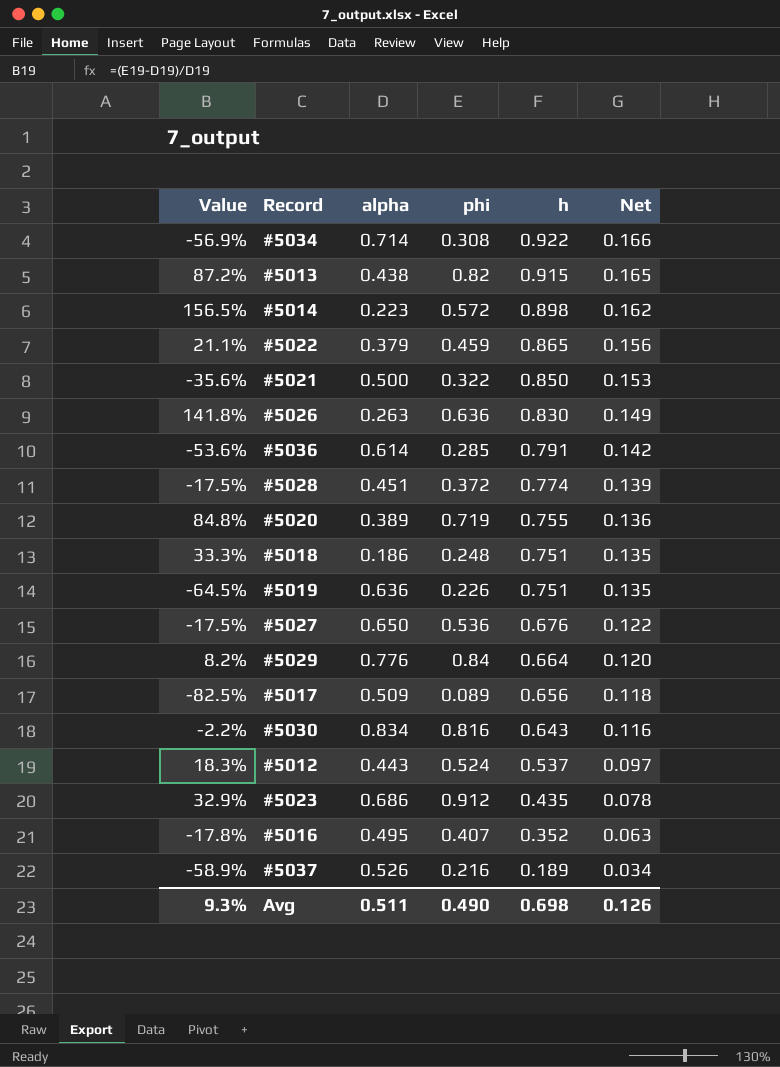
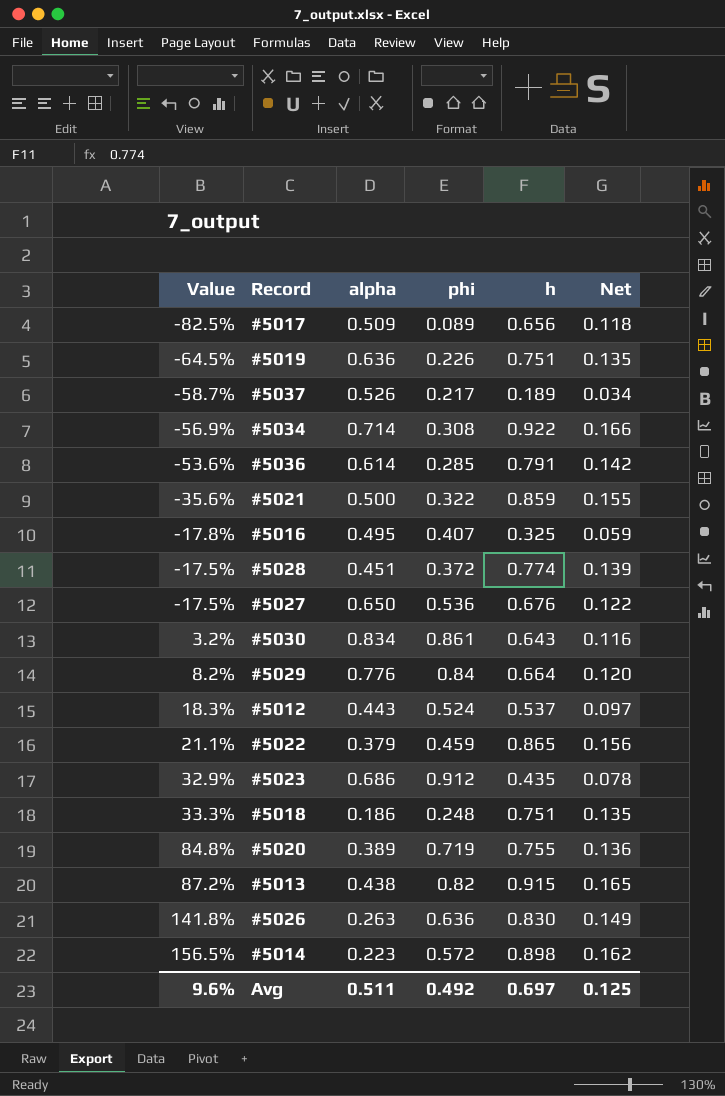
row order: h descending -> Value ascending
#5037 | Value: -58.9% -> -58.7%
#5037 | phi: 0.216 -> 0.217
#5021 | h: 0.850 -> 0.859
#5021 | Net: 0.153 -> 0.155
#5016 | h: 0.352 -> 0.325
#5016 | Net: 0.063 -> 0.059
#5030 | Value: -2.2% -> 3.2%
#5030 | phi: 0.816 -> 0.861
Avg | Value: 9.3% -> 9.6%
Avg | phi: 0.490 -> 0.492
Avg | h: 0.698 -> 0.697
Avg | Net: 0.126 -> 0.125

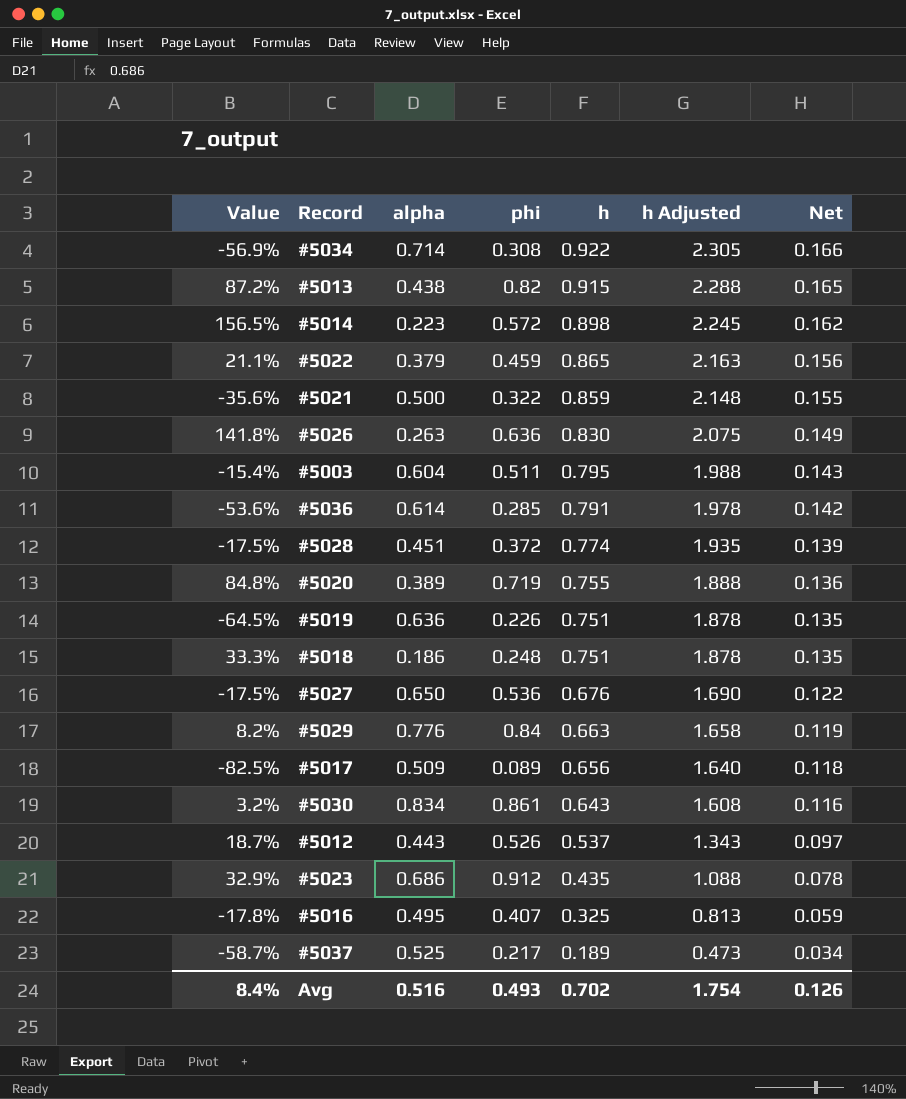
row order: Value ascending -> h descending
column h Adjusted | formula: none -> [h] * 2.5
row #5003: none -> -15.4% | 0.604 | 0.511 | 0.795 | 1.988 | 0.143
#5029 | h: 0.664 -> 0.663
#5029 | Net: 0.120 -> 0.119
#5012 | Value: 18.3% -> 18.7%
#5012 | phi: 0.524 -> 0.526
#5037 | alpha: 0.526 -> 0.525
Avg | Value: 9.6% -> 8.4%
Avg | alpha: 0.511 -> 0.516
Avg | phi: 0.492 -> 0.493
Avg | h: 0.697 -> 0.702
Avg | Net: 0.125 -> 0.126

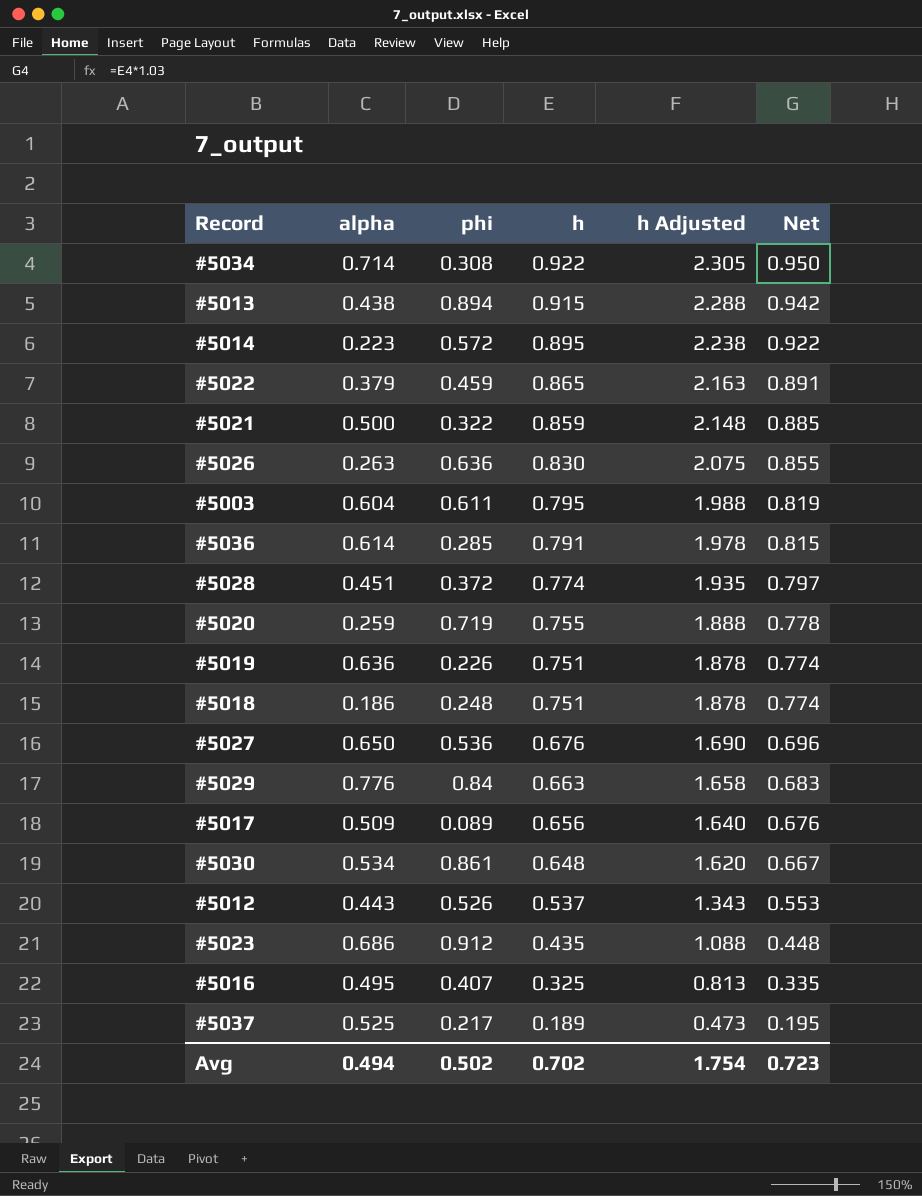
column Value | formula: ([phi] - [alpha]) / [alpha] -> none
column Net | formula: [h] * 0.18 -> [h] * 1.03
#5013 | phi: 0.82 -> 0.894
#5014 | h: 0.898 -> 0.895
#5014 | h Adjusted: 2.245 -> 2.238
#5003 | phi: 0.511 -> 0.611
#5020 | alpha: 0.389 -> 0.259
#5030 | alpha: 0.834 -> 0.534
#5030 | h: 0.643 -> 0.648
#5030 | h Adjusted: 1.608 -> 1.620
Avg | alpha: 0.516 -> 0.494
Avg | phi: 0.493 -> 0.502
Avg | Net: 0.126 -> 0.723

